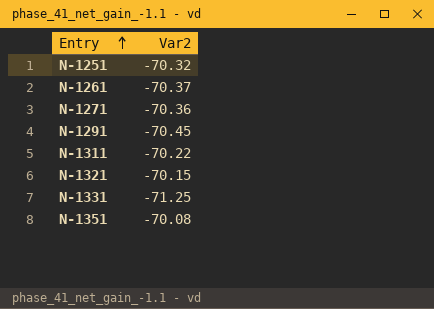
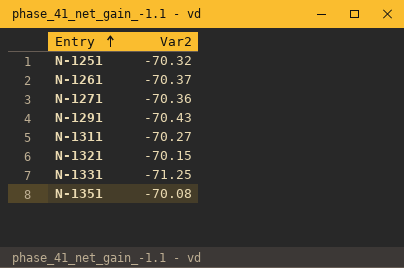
N-1291 | Var2: -70.45 -> -70.43
N-1311 | Var2: -70.22 -> -70.27

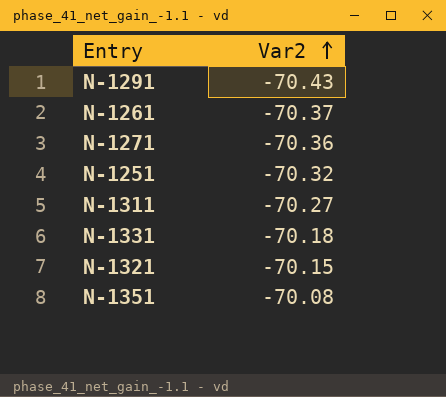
row order: Entry ascending -> Var2 ascending
N-1331 | Var2: -71.25 -> -70.18

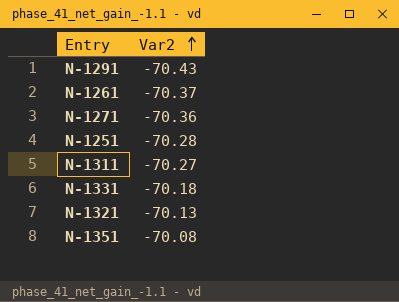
N-1251 | Var2: -70.32 -> -70.28
N-1321 | Var2: -70.15 -> -70.13

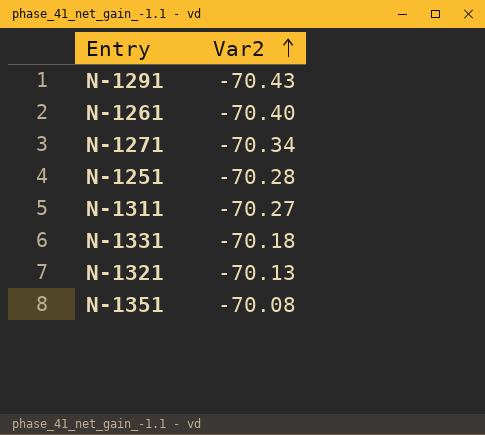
N-1261 | Var2: -70.37 -> -70.40
N-1271 | Var2: -70.36 -> -70.34

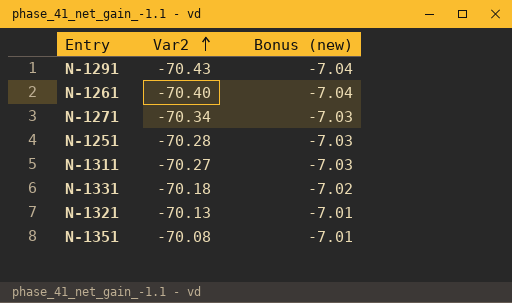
column Bonus (new) | formula: none -> [Var2] * 0.1

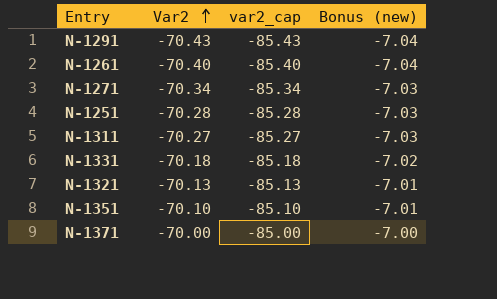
column var2_cap | formula: none -> [Var2] - 15
N-1351 | Var2: -70.08 -> -70.10
row N-1371: none -> -70.00 | -85.00 | -7.00

